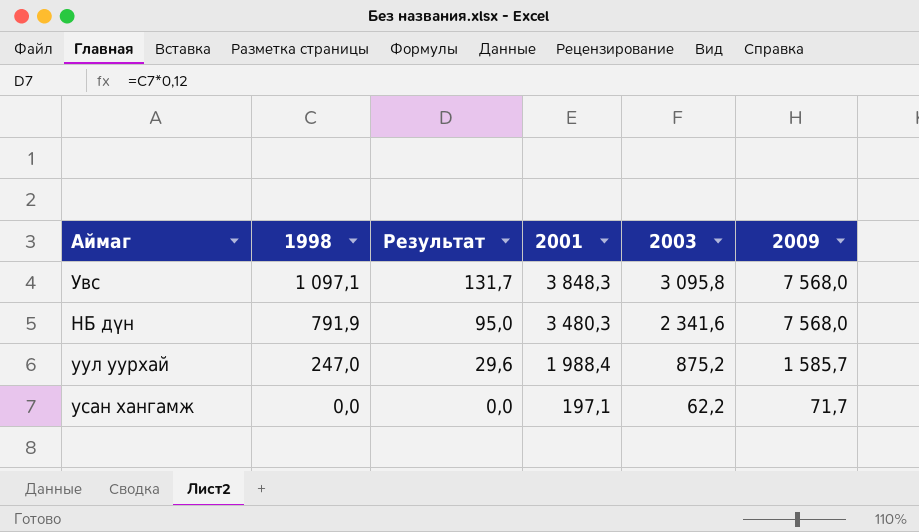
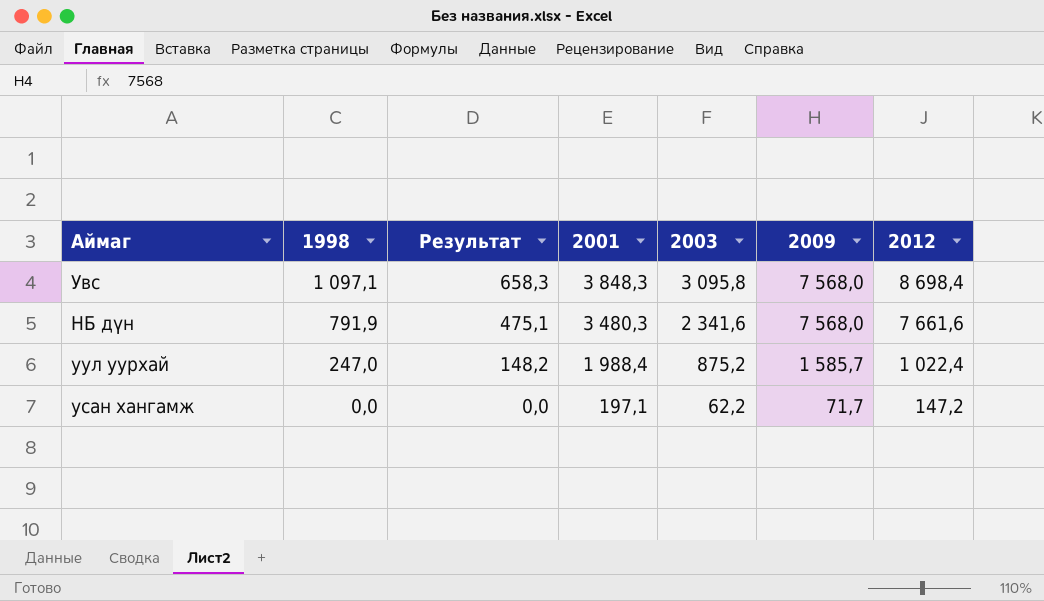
column Результат | formula: [1998] * 0,12 -> [1998] * 0,6
column 2012 | position: none -> 7

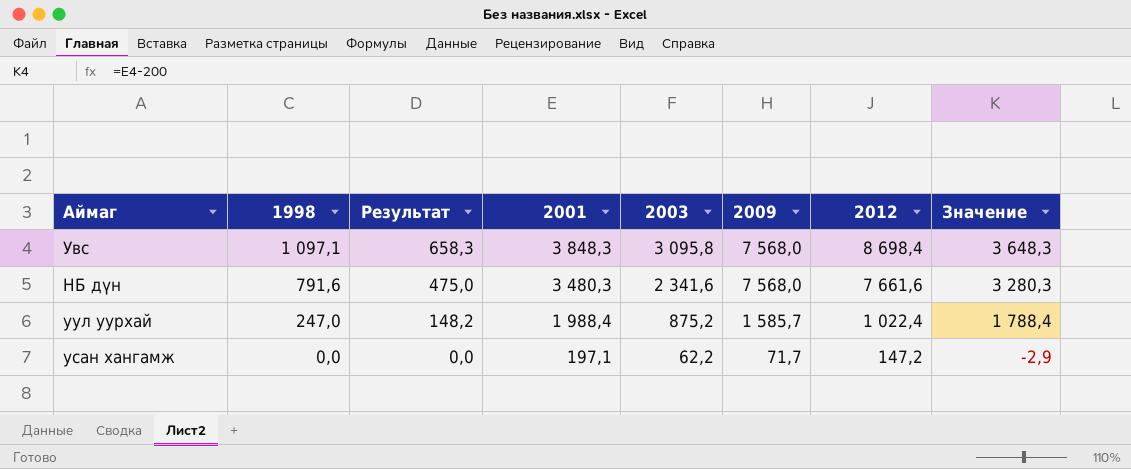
column Значение | formula: none -> [2001] - 200
НБ дүн | 1998: 791,9 -> 791,6
НБ дүн | Результат: 475,1 -> 475,0

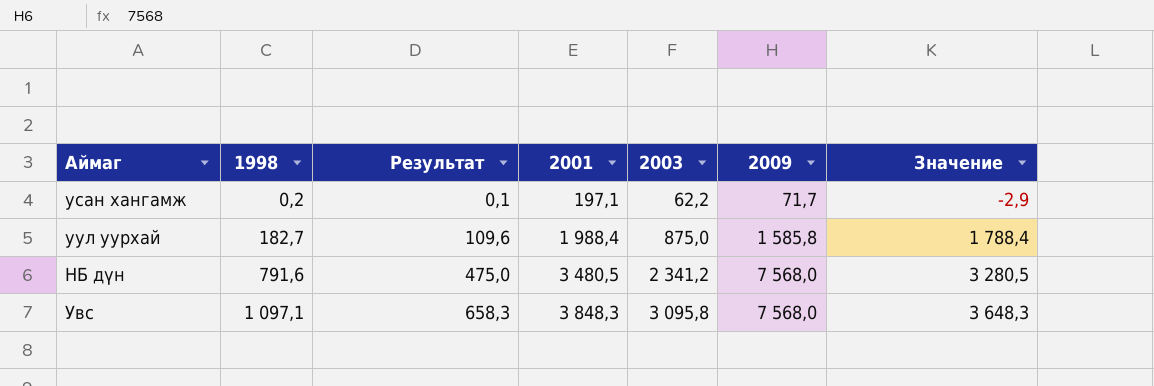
row order: 1998 descending -> 1998 ascending
column 2012 | position: 7 -> none
усан хангамж | 1998: 0,0 -> 0,2
усан хангамж | Результат: 0,0 -> 0,1
уул уурхай | 1998: 247,0 -> 182,7
уул уурхай | Результат: 148,2 -> 109,6
уул уурхай | 2003: 875,2 -> 875,0
уул уурхай | 2009: 1 585,7 -> 1 585,8
НБ дүн | 2001: 3 480,3 -> 3 480,5
НБ дүн | 2003: 2 341,6 -> 2 341,2
НБ дүн | Значение: 3 280,3 -> 3 280,5

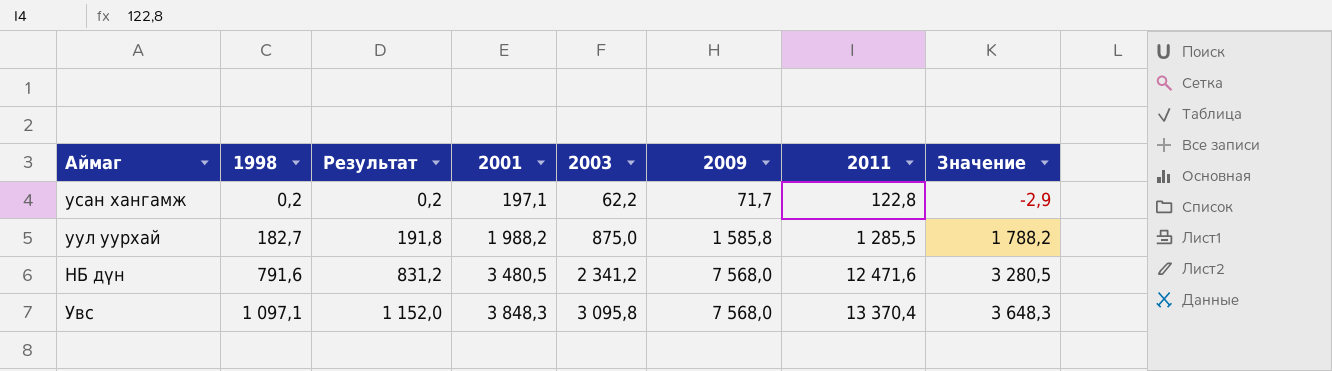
column Результат | formula: [1998] * 0,6 -> [1998] * 1,05
column 2011 | position: none -> 7
уул уурхай | 2001: 1 988,4 -> 1 988,2
уул уурхай | Значение: 1 788,4 -> 1 788,2

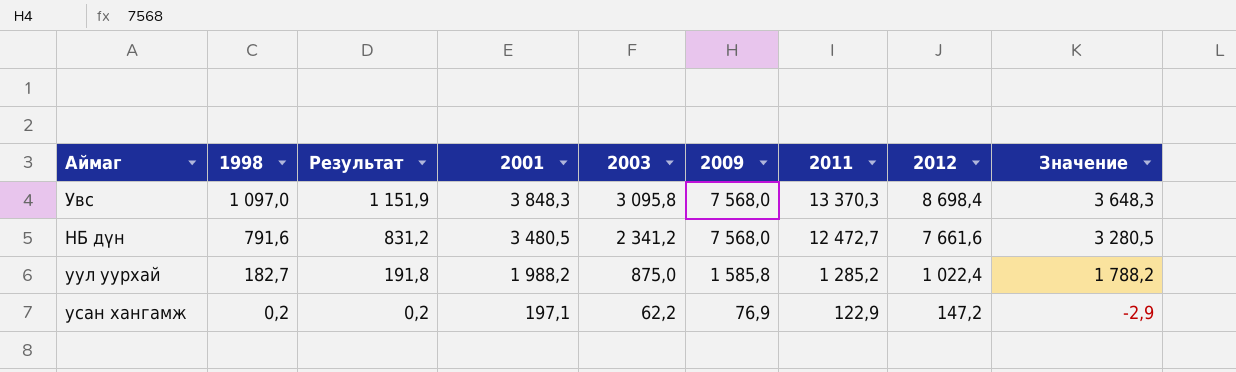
row order: 1998 ascending -> 1998 descending
column 2012 | position: none -> 8
Увс | 1998: 1 097,1 -> 1 097,0
Увс | Результат: 1 152,0 -> 1 151,9
Увс | 2011: 13 370,4 -> 13 370,3
НБ дүн | 2011: 12 471,6 -> 12 472,7
уул уурхай | 2011: 1 285,5 -> 1 285,2
усан хангамж | 2009: 71,7 -> 76,9
усан хангамж | 2011: 122,8 -> 122,9

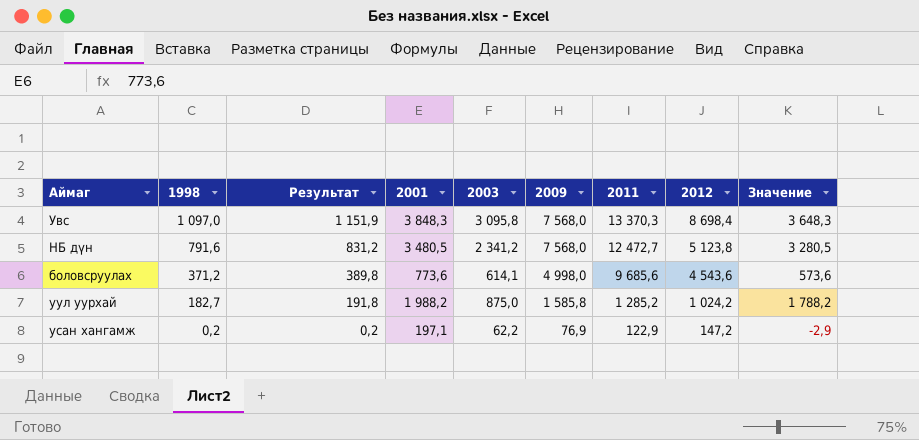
НБ дүн | 2012: 7 661,6 -> 5 123,8
row боловсруулах: none -> 371,2 | 389,8 | 773,6 | 614,1 | 4 998,0 | 9 685,6 | 4 543,6 | 573,6
уул уурхай | 2012: 1 022,4 -> 1 024,2

